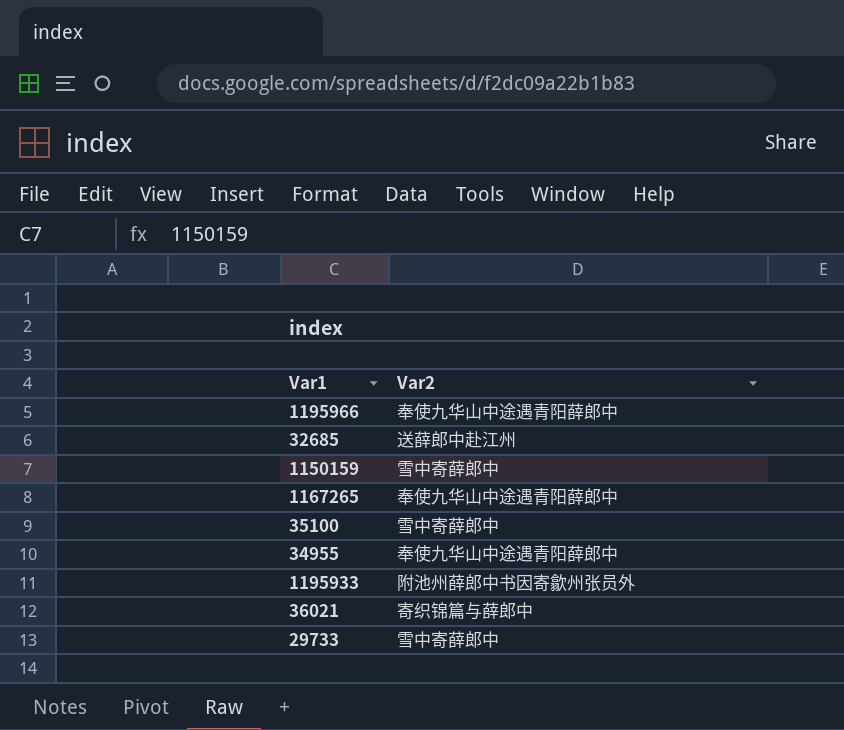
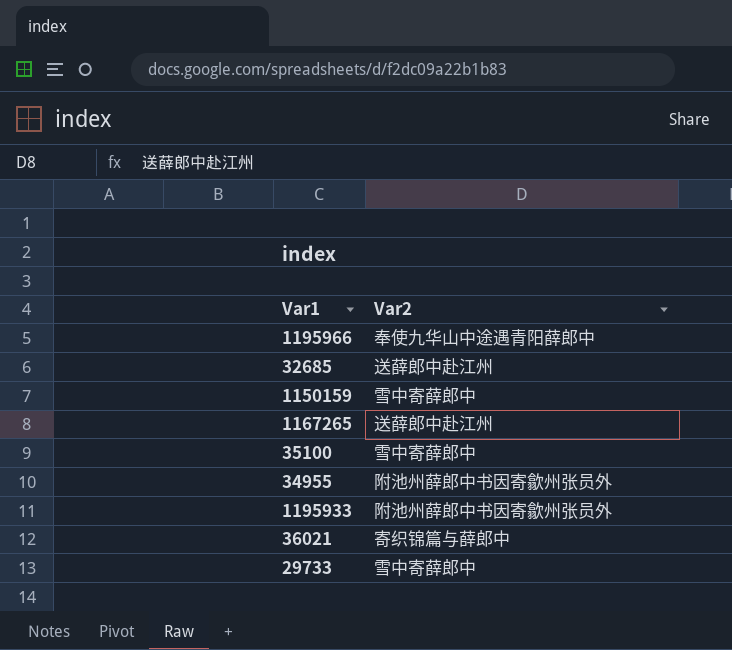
1167265 | Var2: 奉使九华山中途遇青阳薛郎中 -> 送薛郎中赴江州
34955 | Var2: 奉使九华山中途遇青阳薛郎中 -> 附池州薛郎中书因寄歙州张员外

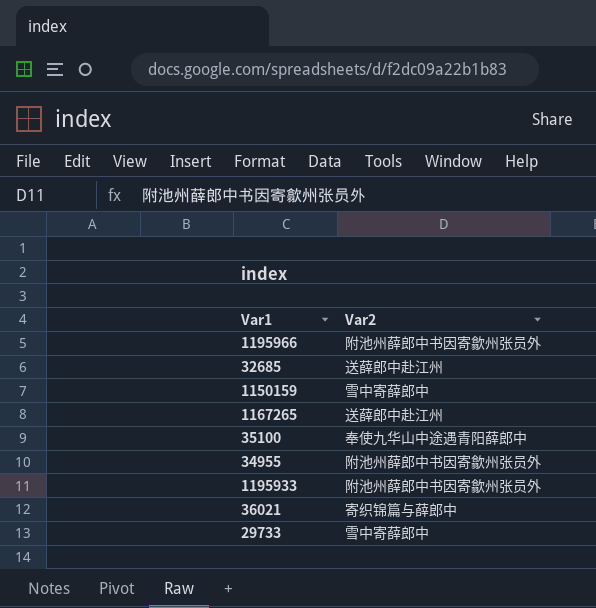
1195966 | Var2: 奉使九华山中途遇青阳薛郎中 -> 附池州薛郎中书因寄歙州张员外
35100 | Var2: 雪中寄薛郎中 -> 奉使九华山中途遇青阳薛郎中

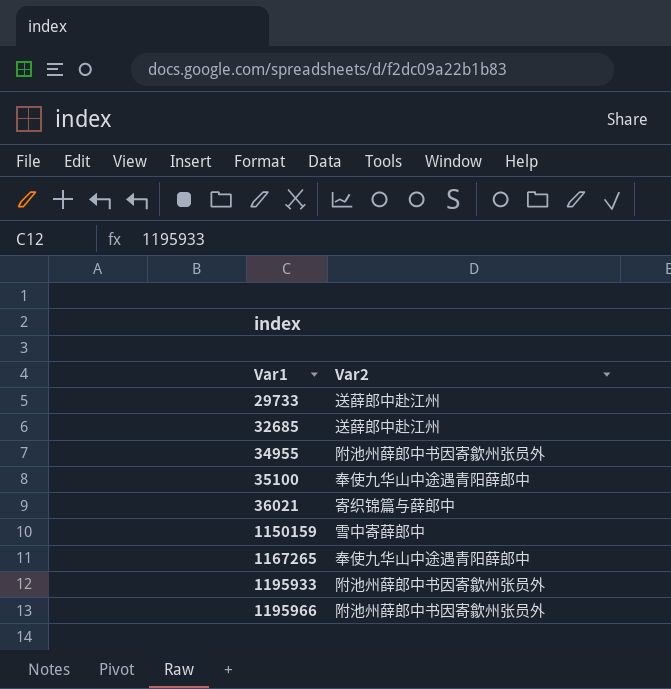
row order: none -> Var1 ascending
29733 | Var2: 雪中寄薛郎中 -> 送薛郎中赴江州
1167265 | Var2: 送薛郎中赴江州 -> 奉使九华山中途遇青阳薛郎中

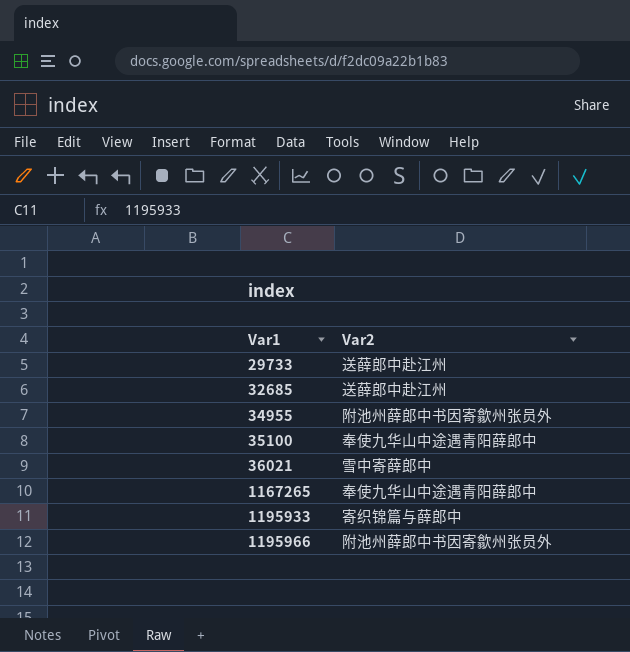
row 1150159: 雪中寄薛郎中 -> none
36021 | Var2: 寄织锦篇与薛郎中 -> 雪中寄薛郎中
1195933 | Var2: 附池州薛郎中书因寄歙州张员外 -> 寄织锦篇与薛郎中

